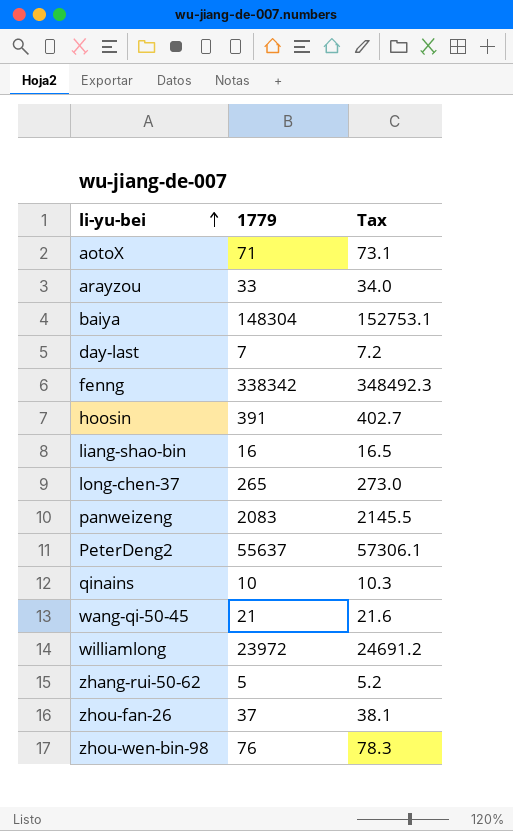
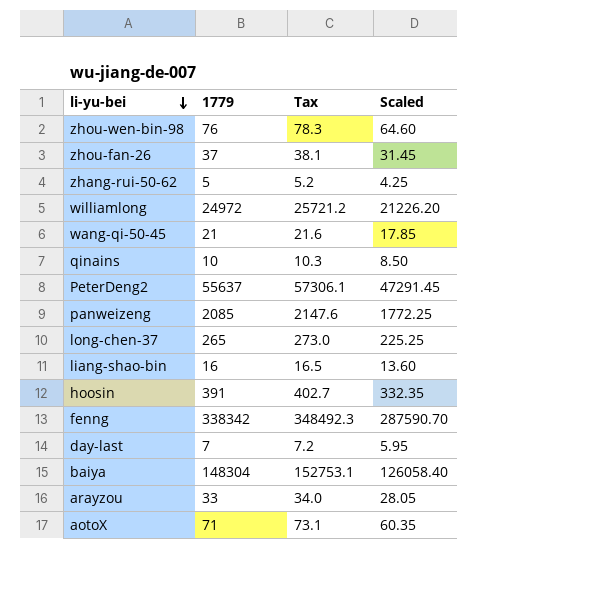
row order: li-yu-bei ascending -> li-yu-bei descending
column Scaled | formula: none -> [1779] * 0.85
williamlong | 1779: 23972 -> 24972
williamlong | Tax: 24691.2 -> 25721.2
panweizeng | 1779: 2083 -> 2085
panweizeng | Tax: 2145.5 -> 2147.6

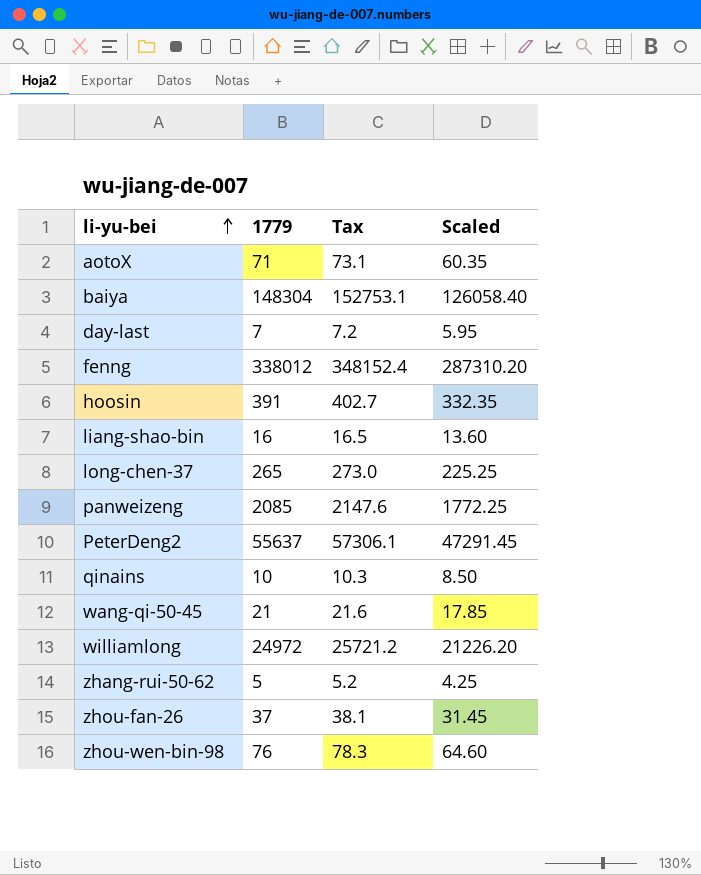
row order: li-yu-bei descending -> li-yu-bei ascending
row arayzou: 33 | 34.0 | 28.05 -> none
fenng | 1779: 338342 -> 338012
fenng | Tax: 348492.3 -> 348152.4
fenng | Scaled: 287590.70 -> 287310.20

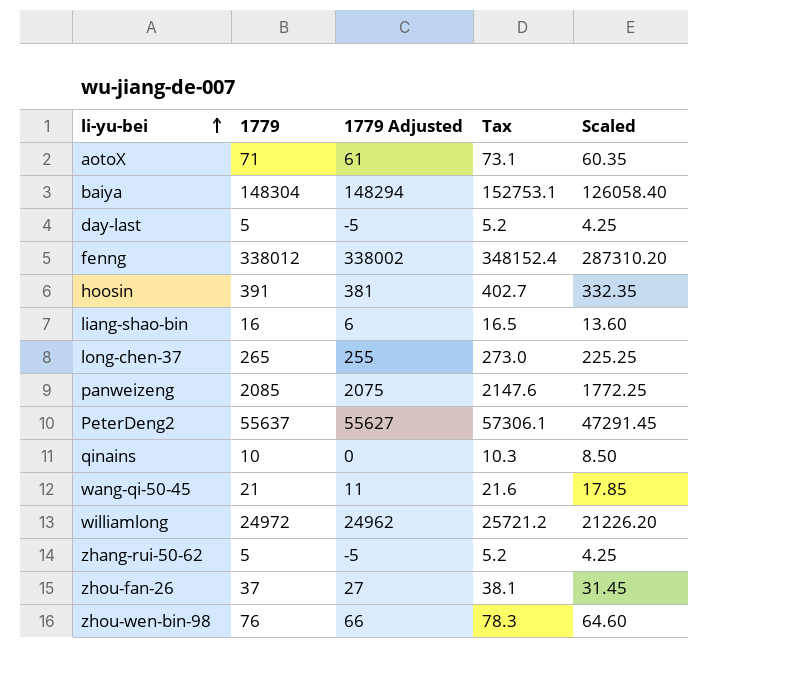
column 1779 Adjusted | formula: none -> [1779] - 10
day-last | 1779: 7 -> 5
day-last | Tax: 7.2 -> 5.2
day-last | Scaled: 5.95 -> 4.25

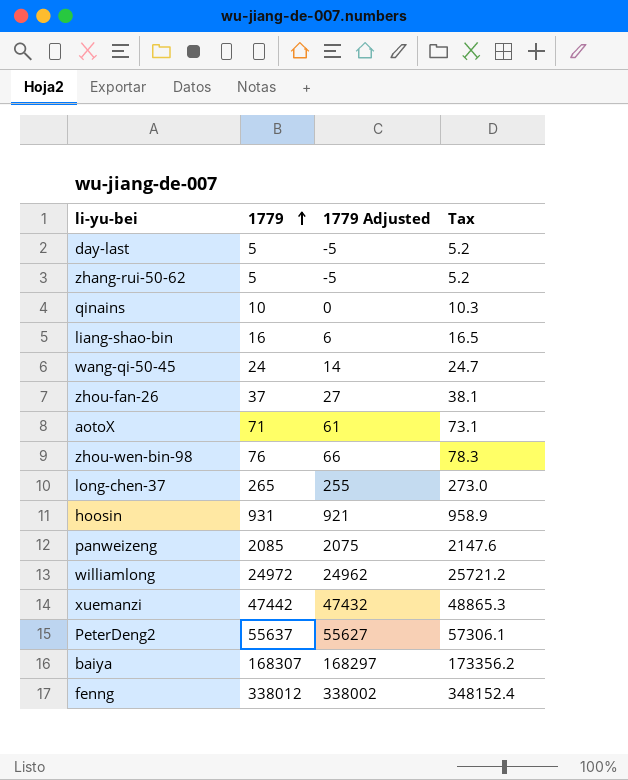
row order: li-yu-bei ascending -> 1779 ascending
column Scaled | formula: [1779] * 0.85 -> none
wang-qi-50-45 | 1779: 21 -> 24
wang-qi-50-45 | 1779 Adjusted: 11 -> 14
wang-qi-50-45 | Tax: 21.6 -> 24.7
hoosin | 1779: 391 -> 931
hoosin | 1779 Adjusted: 381 -> 921
hoosin | Tax: 402.7 -> 958.9
row xuemanzi: none -> 47442 | 47432 | 48865.3
baiya | 1779: 148304 -> 168307
baiya | 1779 Adjusted: 148294 -> 168297
baiya | Tax: 152753.1 -> 173356.2

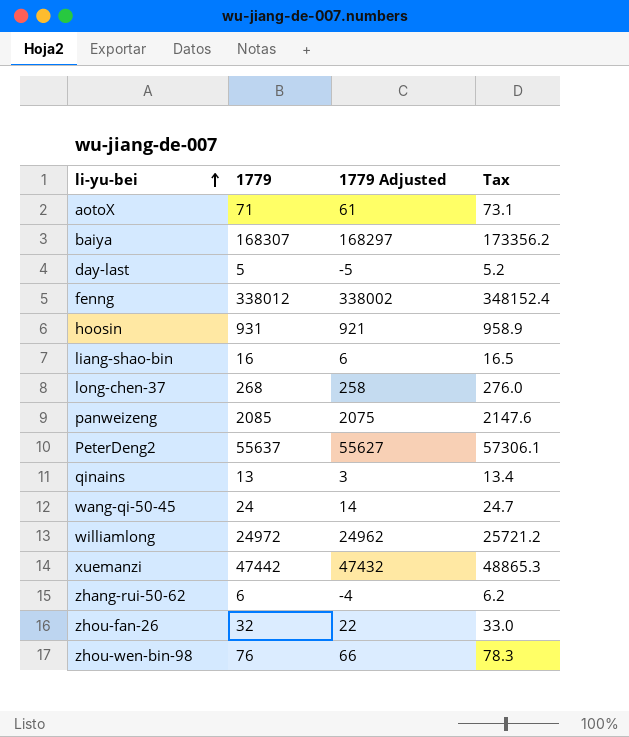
row order: 1779 ascending -> li-yu-bei ascending
long-chen-37 | 1779: 265 -> 268
long-chen-37 | 1779 Adjusted: 255 -> 258
long-chen-37 | Tax: 273.0 -> 276.0
qinains | 1779: 10 -> 13
qinains | 1779 Adjusted: 0 -> 3
qinains | Tax: 10.3 -> 13.4
zhang-rui-50-62 | 1779: 5 -> 6
zhang-rui-50-62 | 1779 Adjusted: -5 -> -4
zhang-rui-50-62 | Tax: 5.2 -> 6.2
zhou-fan-26 | 1779: 37 -> 32
zhou-fan-26 | 1779 Adjusted: 27 -> 22
zhou-fan-26 | Tax: 38.1 -> 33.0

